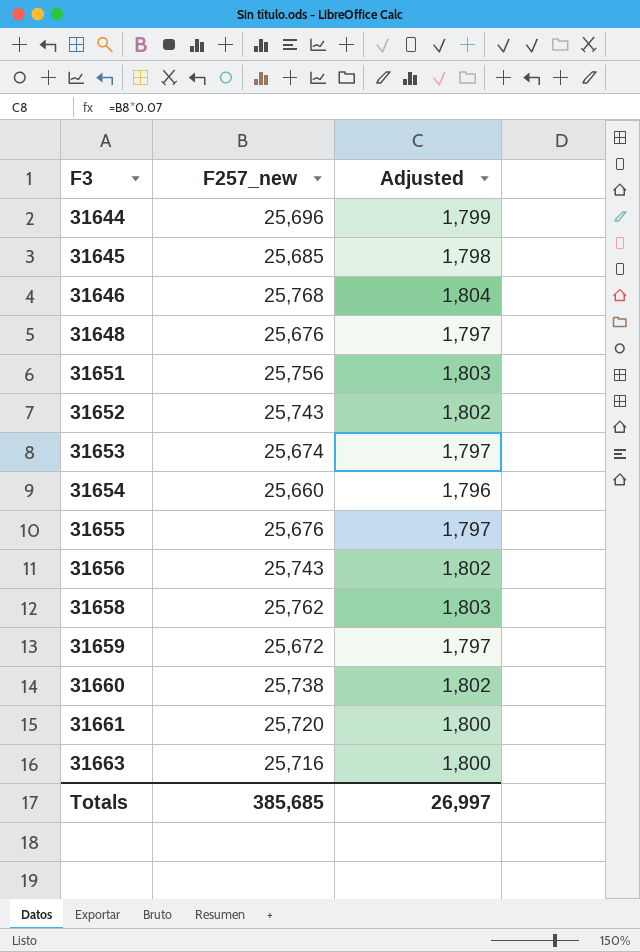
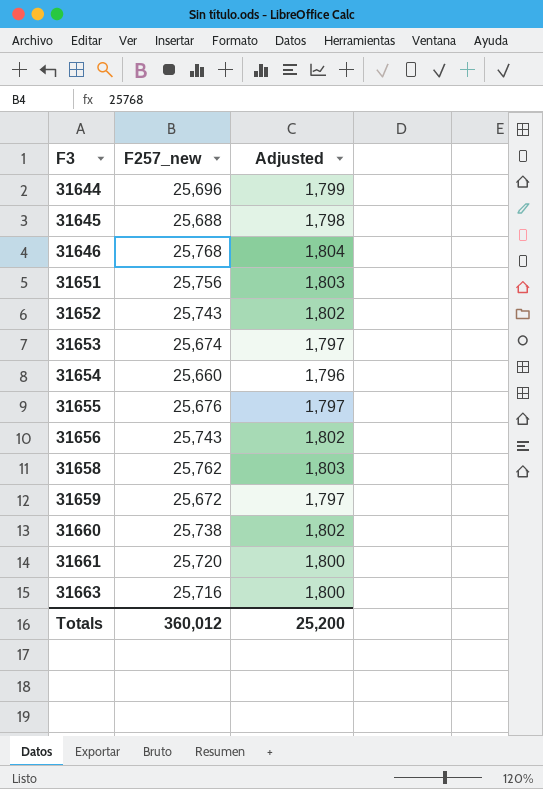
row 31648: 25,676 | 1,797 -> none
31645 | F257_new: 25,685 -> 25,688
Totals | F257_new: 385,685 -> 360,012
Totals | Adjusted: 26,997 -> 25,200

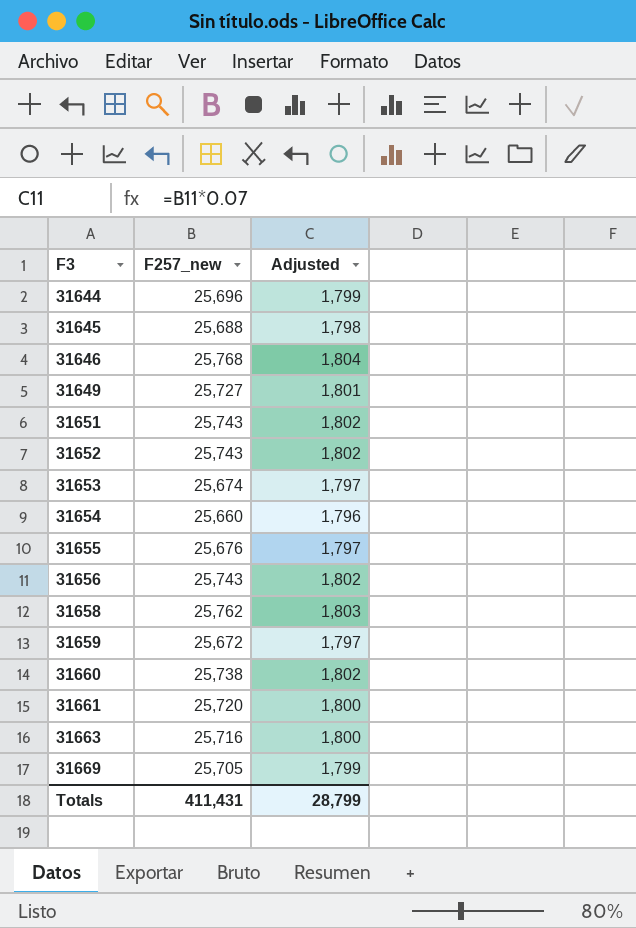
row 31649: none -> 25,727 | 1,801
31651 | F257_new: 25,756 -> 25,743
31651 | Adjusted: 1,803 -> 1,802
row 31669: none -> 25,705 | 1,799
Totals | F257_new: 360,012 -> 411,431
Totals | Adjusted: 25,200 -> 28,799

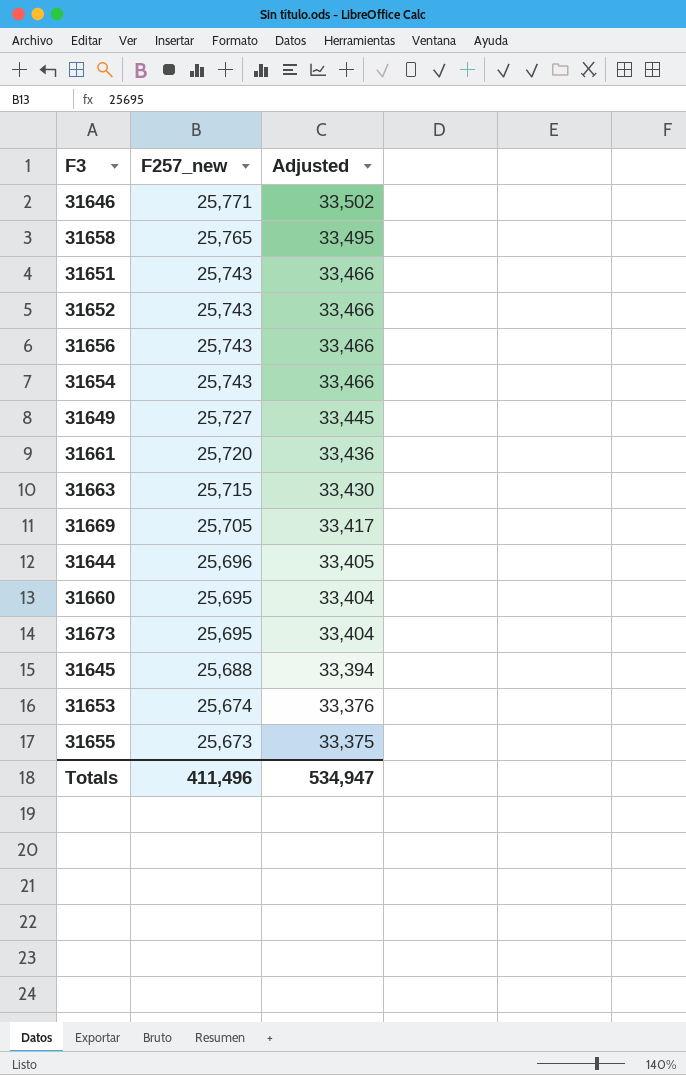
row order: F3 ascending -> F257_new descending
column Adjusted | formula: [F257_new] * 0.07 -> [F257_new] * 1.3
row 31659: 25,672 | 1,797 -> none
31646 | F257_new: 25,768 -> 25,771
31658 | F257_new: 25,762 -> 25,765
31654 | F257_new: 25,660 -> 25,743
31663 | F257_new: 25,716 -> 25,715
31660 | F257_new: 25,738 -> 25,695
row 31673: none -> 25,695 | 33,404
31655 | F257_new: 25,676 -> 25,673
Totals | F257_new: 411,431 -> 411,496
Totals | Adjusted: 28,799 -> 534,947

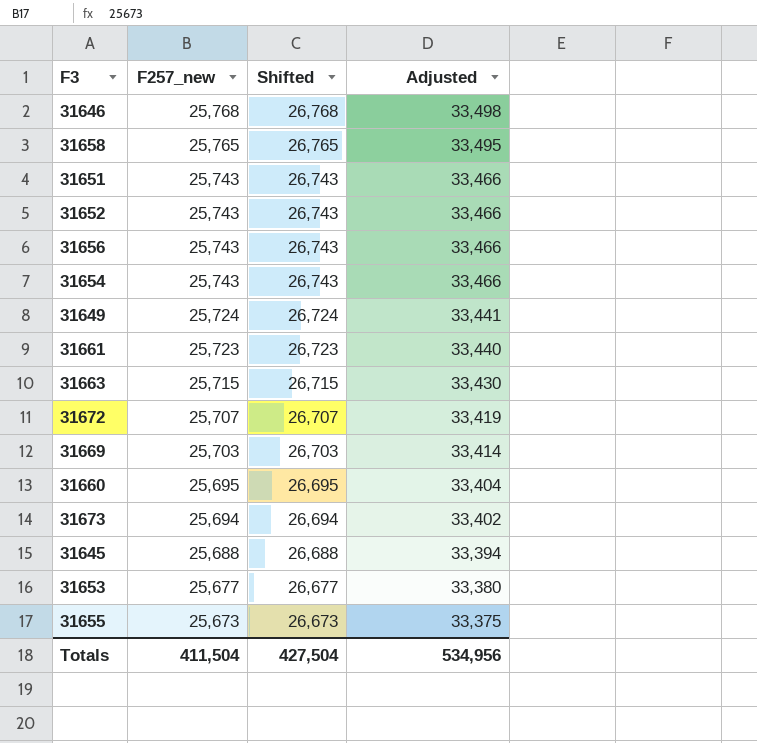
column Shifted | formula: none -> [F257_new] + 1000
row 31644: 25,696 | 33,405 -> none
31646 | F257_new: 25,771 -> 25,768
31646 | Adjusted: 33,502 -> 33,498
31649 | F257_new: 25,727 -> 25,724
31649 | Adjusted: 33,445 -> 33,441
31661 | F257_new: 25,720 -> 25,723
31661 | Adjusted: 33,436 -> 33,440
row 31672: none -> 25,707 | 26,707 | 33,419
31669 | F257_new: 25,705 -> 25,703
31669 | Adjusted: 33,417 -> 33,414
31673 | F257_new: 25,695 -> 25,694
31673 | Adjusted: 33,404 -> 33,402
31653 | F257_new: 25,674 -> 25,677
31653 | Adjusted: 33,376 -> 33,380
Totals | F257_new: 411,496 -> 411,504
Totals | Adjusted: 534,947 -> 534,956

